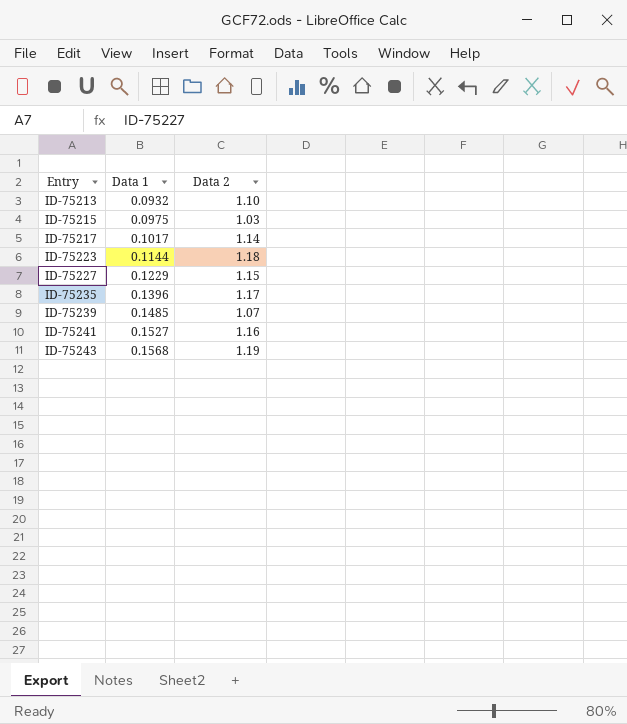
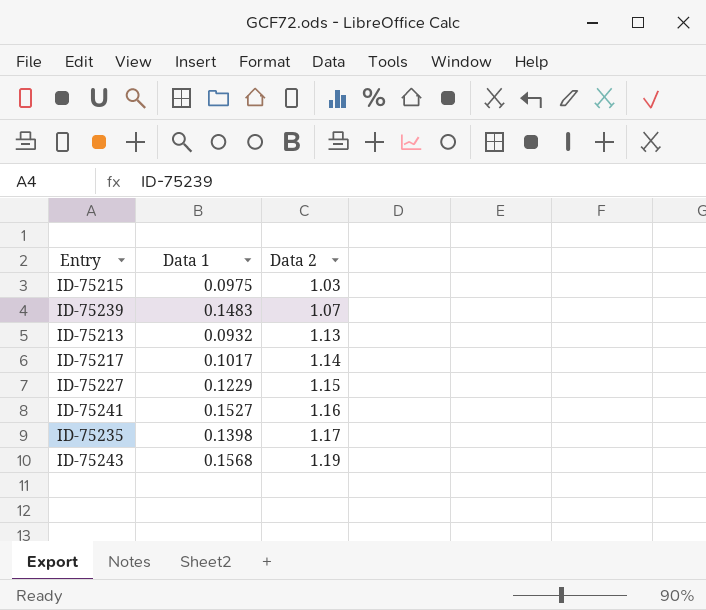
row order: Entry ascending -> Data 2 ascending
row ID-75223: 0.1144 | 1.18 -> none
ID-75239 | Data 1: 0.1485 -> 0.1483
ID-75213 | Data 2: 1.10 -> 1.13
ID-75235 | Data 1: 0.1396 -> 0.1398

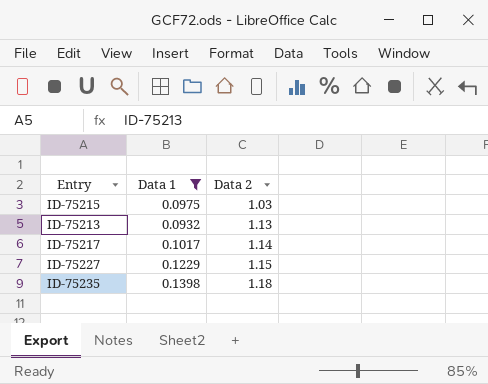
filter: none -> Data 1 <= 0.1398
ID-75235 | Data 2: 1.17 -> 1.18

